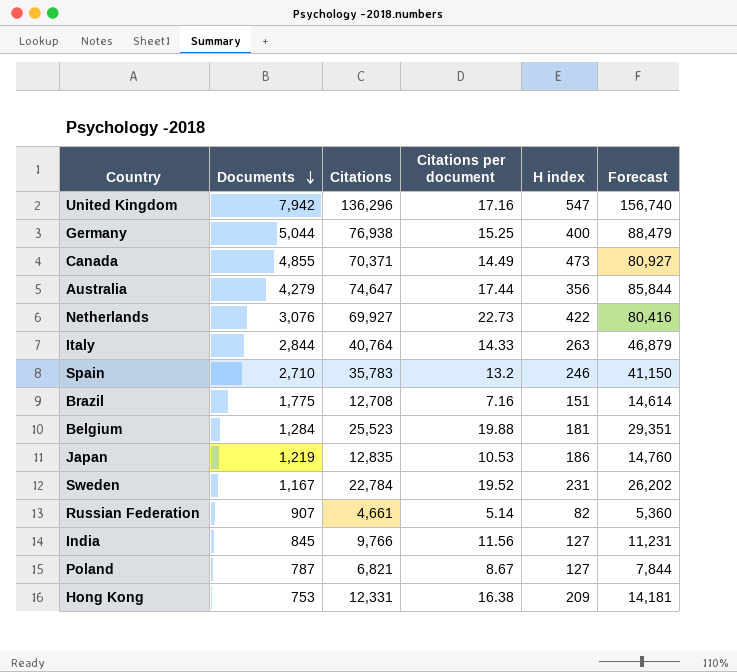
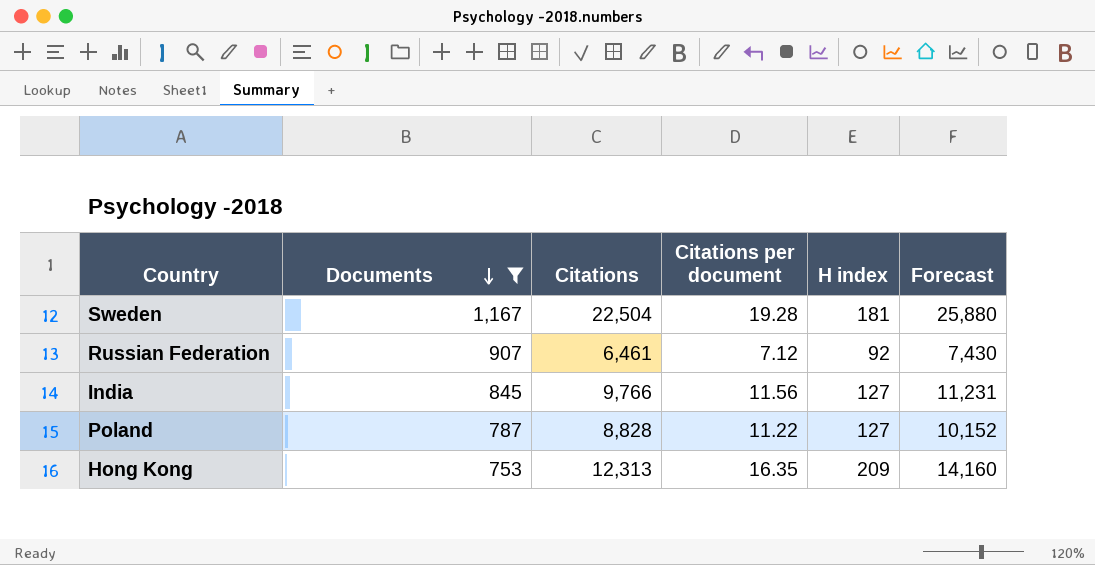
filter: none -> Documents <= 1,167
Sweden | Citations: 22,784 -> 22,504
Sweden | Citations per document: 19.52 -> 19.28
Sweden | H index: 231 -> 181
Sweden | Forecast: 26,202 -> 25,880
Russian Federation | Citations: 4,661 -> 6,461
Russian Federation | Citations per document: 5.14 -> 7.12
Russian Federation | H index: 82 -> 92
Russian Federation | Forecast: 5,360 -> 7,430
Poland | Citations: 6,821 -> 8,828
Poland | Citations per document: 8.67 -> 11.22
Poland | Forecast: 7,844 -> 10,152
Hong Kong | Citations: 12,331 -> 12,313
Hong Kong | Citations per document: 16.38 -> 16.35
Hong Kong | Forecast: 14,181 -> 14,160

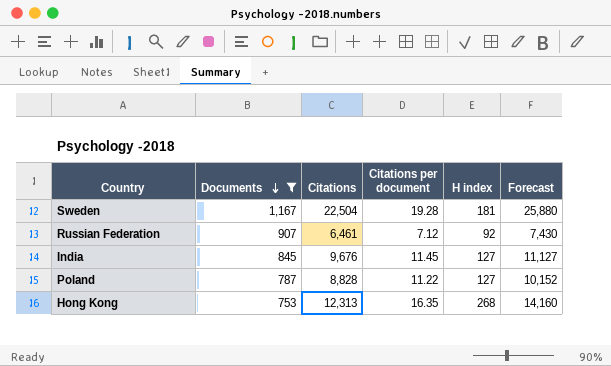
India | Citations: 9,766 -> 9,676
India | Citations per document: 11.56 -> 11.45
India | Forecast: 11,231 -> 11,127
Hong Kong | H index: 209 -> 268

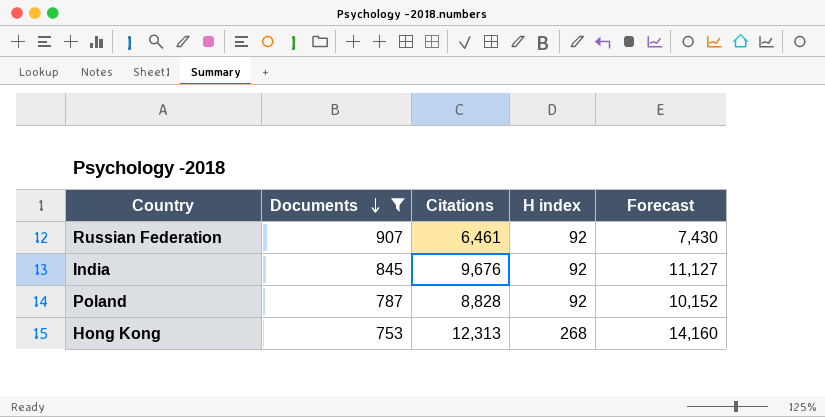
column Citations per document | formula: [Citations] / [Documents] -> none
row Sweden: 1,167 | 22,504 | 19.28 | 181 | 25,880 -> none
India | H index: 127 -> 92
Poland | H index: 127 -> 92

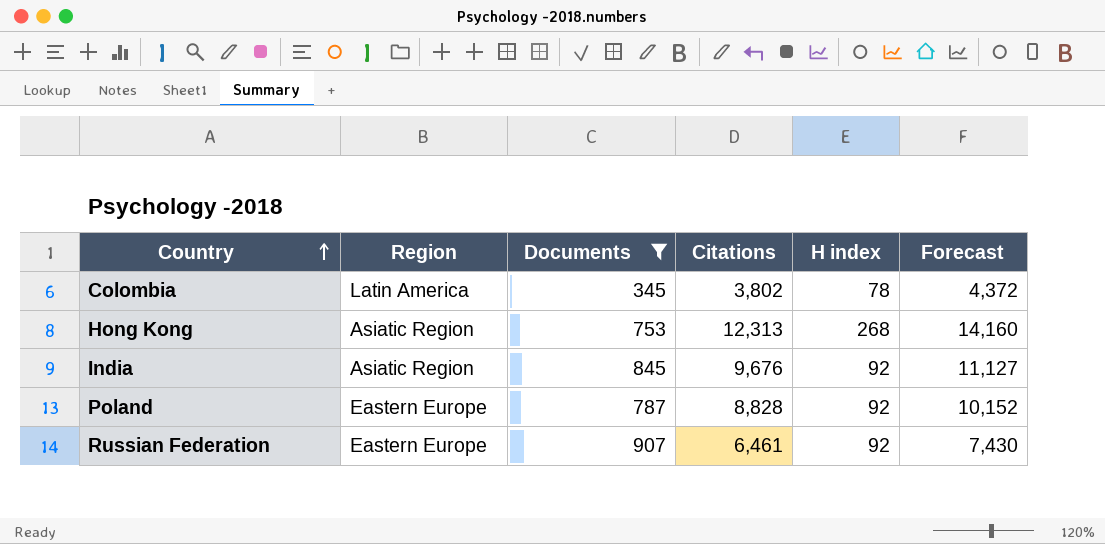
row order: Documents descending -> Country ascending
column Region | position: none -> 2
row Colombia: none -> Latin America | 345 | 3,802 | 78 | 4,372

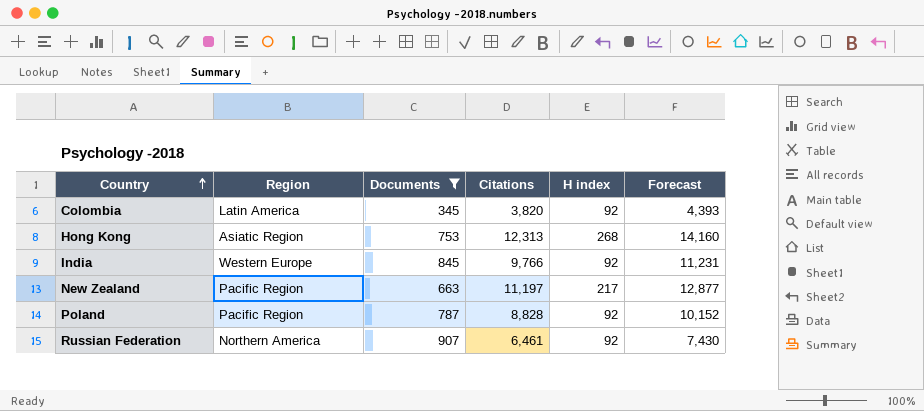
Colombia | Citations: 3,802 -> 3,820
Colombia | H index: 78 -> 92
Colombia | Forecast: 4,372 -> 4,393
India | Region: Asiatic Region -> Western Europe
India | Citations: 9,676 -> 9,766
India | Forecast: 11,127 -> 11,231
row New Zealand: none -> Pacific Region | 663 | 11,197 | 217 | 12,877
Poland | Region: Eastern Europe -> Pacific Region
Russian Federation | Region: Eastern Europe -> Northern America

